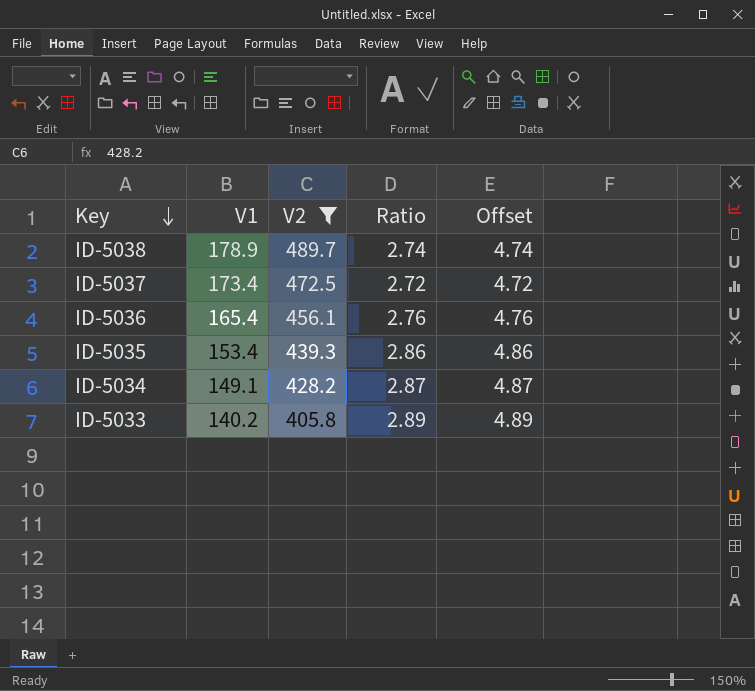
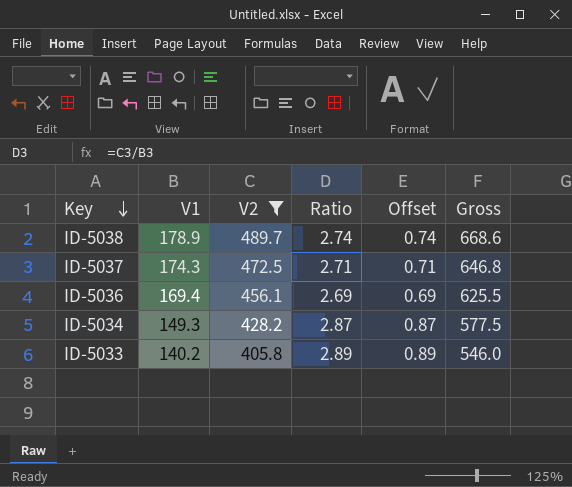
column Offset | formula: [Ratio] + 2 -> [Ratio] - 2
column Gross | formula: none -> [V1] + [V2]
row ID-5035: 153.4 | 439.3 | 2.86 | 4.86 -> none
ID-5037 | V1: 173.4 -> 174.3
ID-5037 | Ratio: 2.72 -> 2.71
ID-5036 | V1: 165.4 -> 169.4
ID-5036 | Ratio: 2.76 -> 2.69
ID-5034 | V1: 149.1 -> 149.3

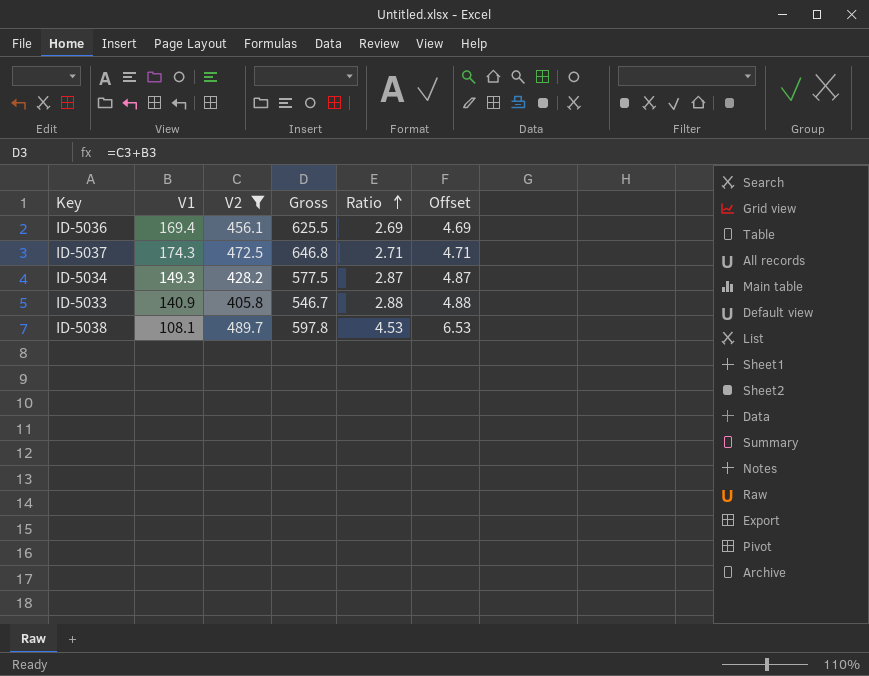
row order: Key descending -> Ratio ascending
column Gross | position: 6 -> 4
column Offset | formula: [Ratio] - 2 -> [Ratio] + 2
ID-5033 | V1: 140.2 -> 140.9
ID-5033 | Gross: 546.0 -> 546.7
ID-5033 | Ratio: 2.89 -> 2.88
ID-5038 | V1: 178.9 -> 108.1
ID-5038 | Gross: 668.6 -> 597.8
ID-5038 | Ratio: 2.74 -> 4.53

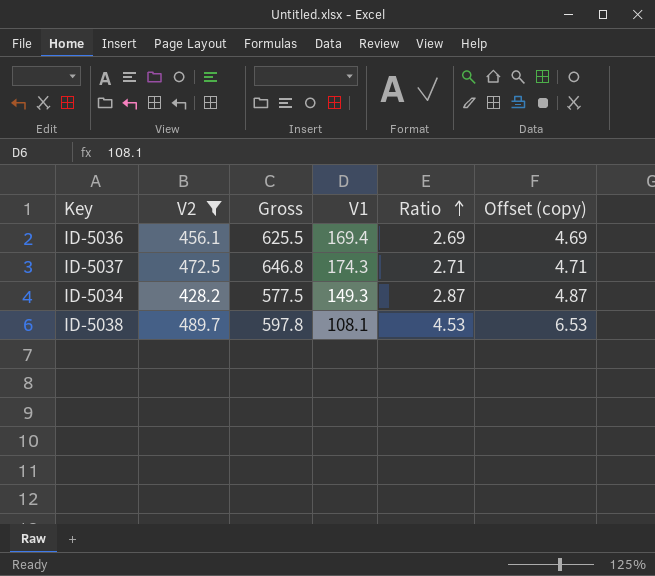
column V1 | position: 2 -> 4
column name: Offset -> Offset (copy)
row ID-5033: 140.9 | 405.8 | 546.7 | 2.88 | 4.88 -> none

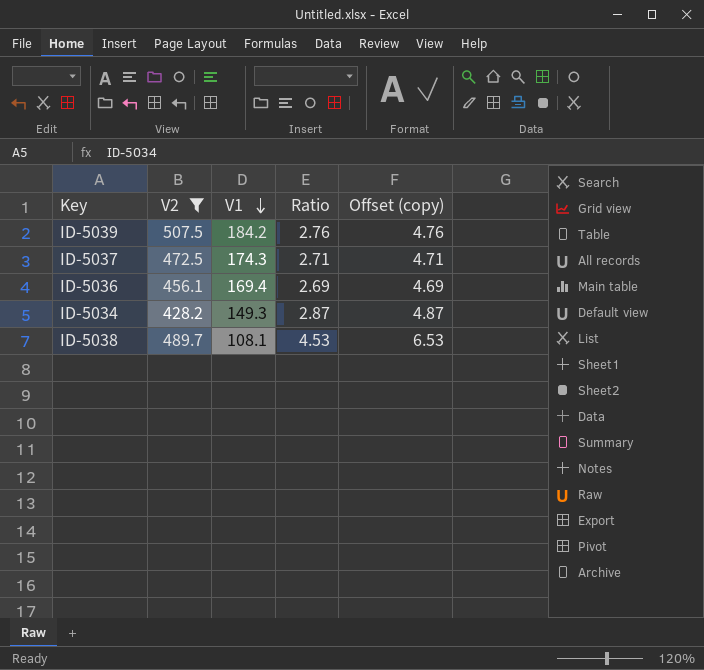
row order: Ratio ascending -> V1 descending
column Gross | formula: [V2] + [V1] -> none
row ID-5039: none -> 507.5 | 184.2 | 2.76 | 4.76

